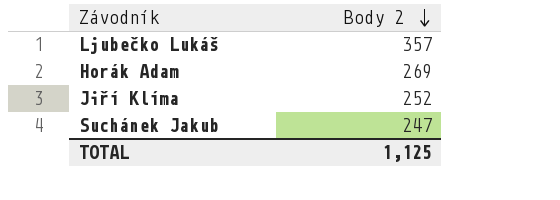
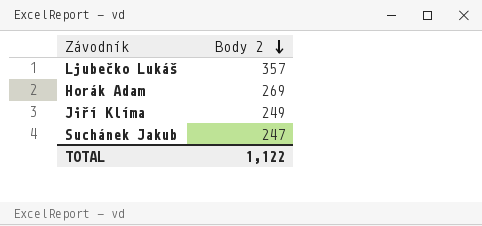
Jiří Klíma | Body 2: 252 -> 249
TOTAL | Body 2: 1,125 -> 1,122

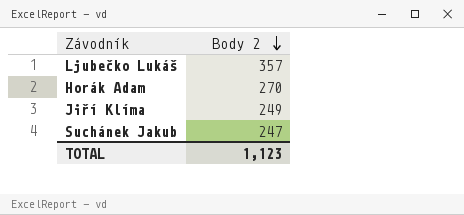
Horák Adam | Body 2: 269 -> 270
TOTAL | Body 2: 1,122 -> 1,123

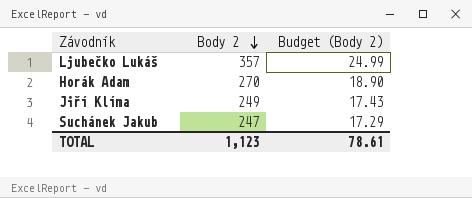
column Budget (Body 2) | formula: none -> [Body 2] * 0.07

